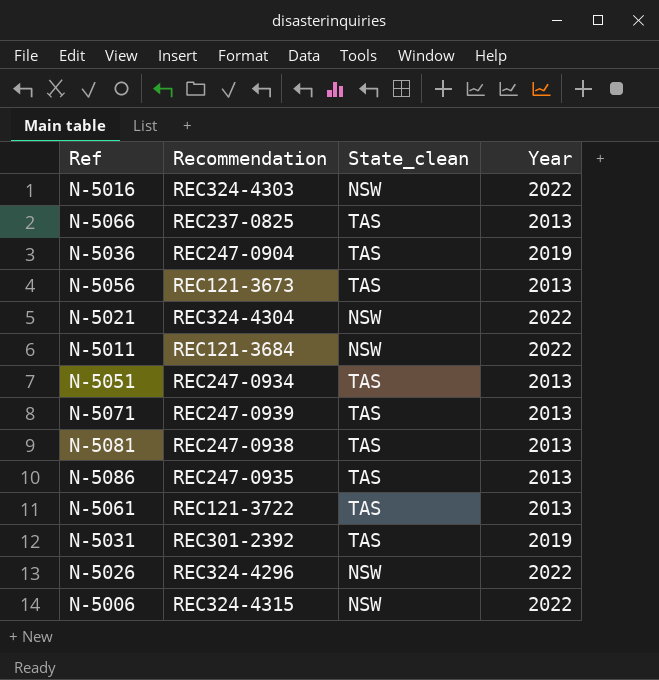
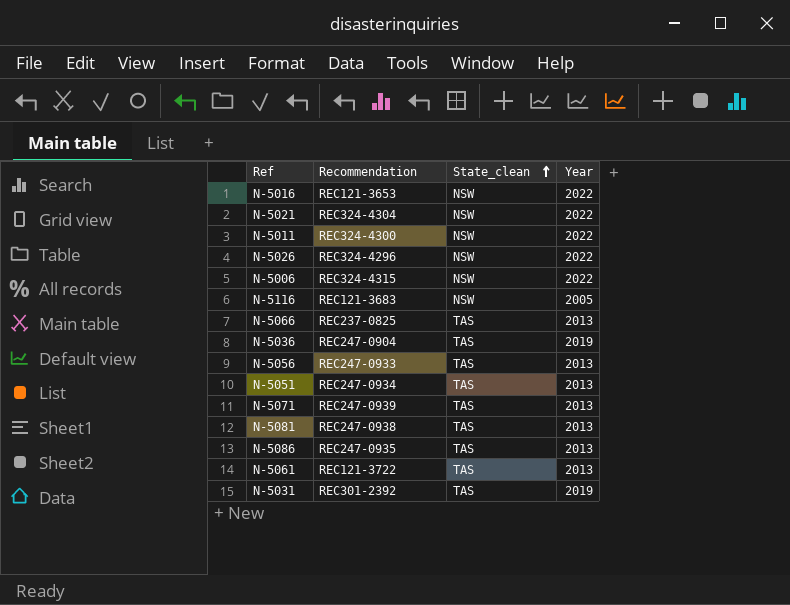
row order: none -> State_clean ascending
N-5016 | Recommendation: REC324-4303 -> REC121-3653
N-5011 | Recommendation: REC121-3684 -> REC324-4300
row N-5116: none -> REC121-3683 | NSW | 2005
N-5056 | Recommendation: REC121-3673 -> REC247-0933

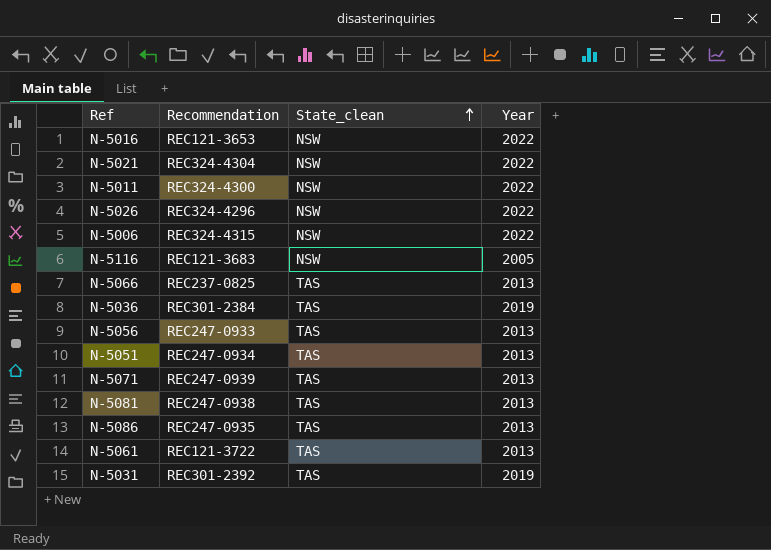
N-5036 | Recommendation: REC247-0904 -> REC301-2384

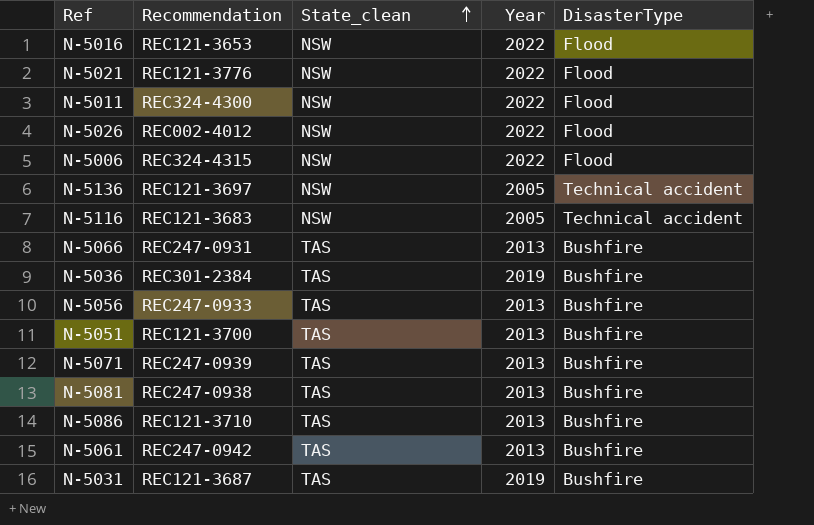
column DisasterType | position: none -> 5
N-5021 | Recommendation: REC324-4304 -> REC121-3776
N-5026 | Recommendation: REC324-4296 -> REC002-4012
row N-5136: none -> REC121-3697 | NSW | 2005 | Technical accident
N-5066 | Recommendation: REC237-0825 -> REC247-0931
N-5051 | Recommendation: REC247-0934 -> REC121-3700
N-5086 | Recommendation: REC247-0935 -> REC121-3710
N-5061 | Recommendation: REC121-3722 -> REC247-0942
N-5031 | Recommendation: REC301-2392 -> REC121-3687

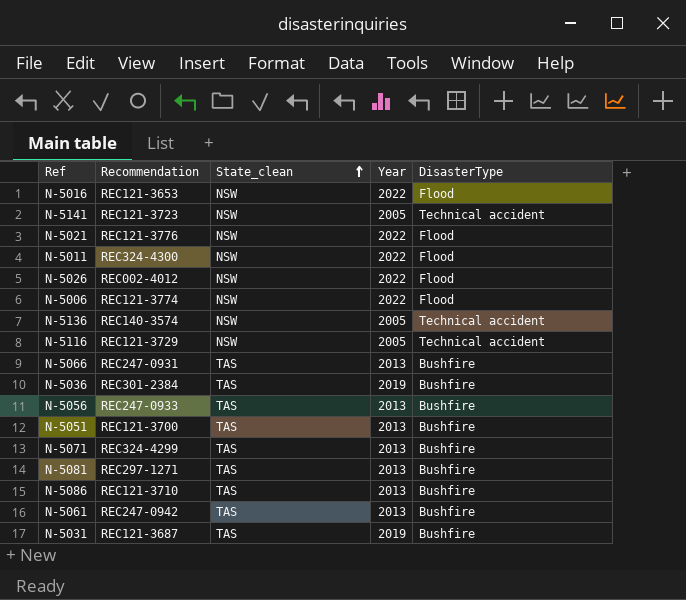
row N-5141: none -> REC121-3723 | NSW | 2005 | Technical accident
N-5006 | Recommendation: REC324-4315 -> REC121-3774
N-5136 | Recommendation: REC121-3697 -> REC140-3574
N-5116 | Recommendation: REC121-3683 -> REC121-3729
N-5071 | Recommendation: REC247-0939 -> REC324-4299
N-5081 | Recommendation: REC247-0938 -> REC297-1271

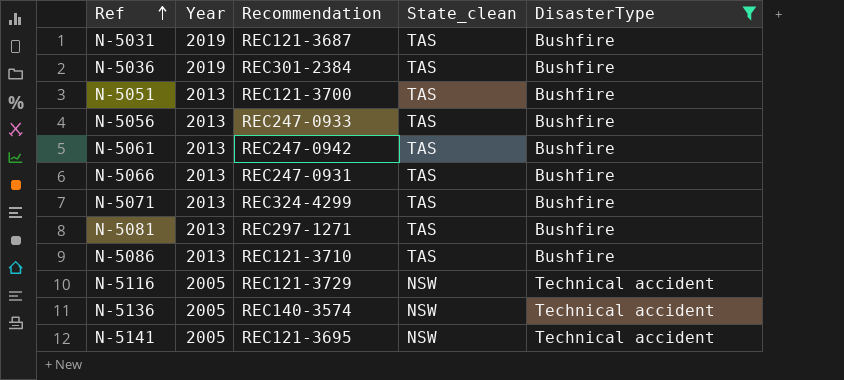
filter: none -> DisasterType != Flood
row order: State_clean ascending -> Ref ascending
column Year | position: 4 -> 2
N-5141 | Recommendation: REC121-3723 -> REC121-3695

